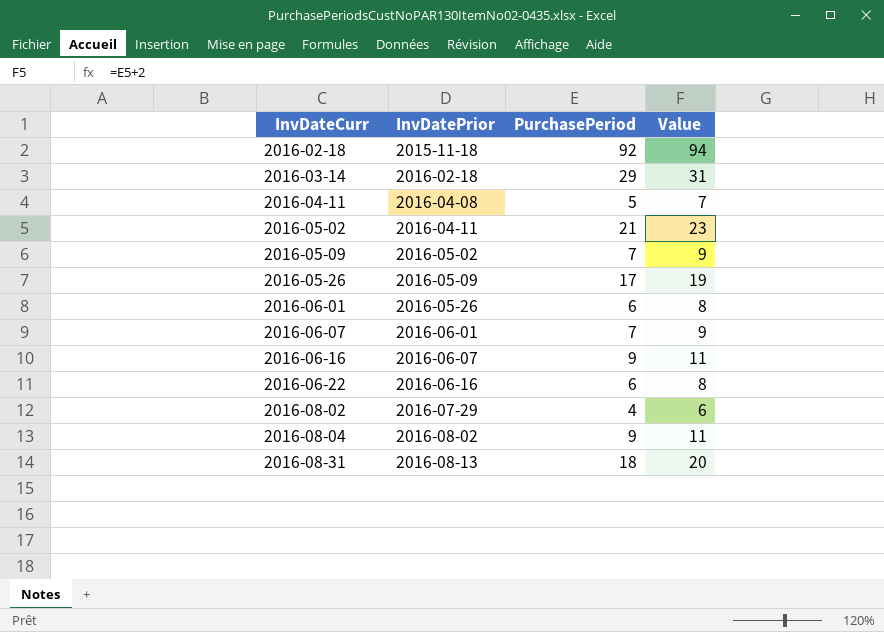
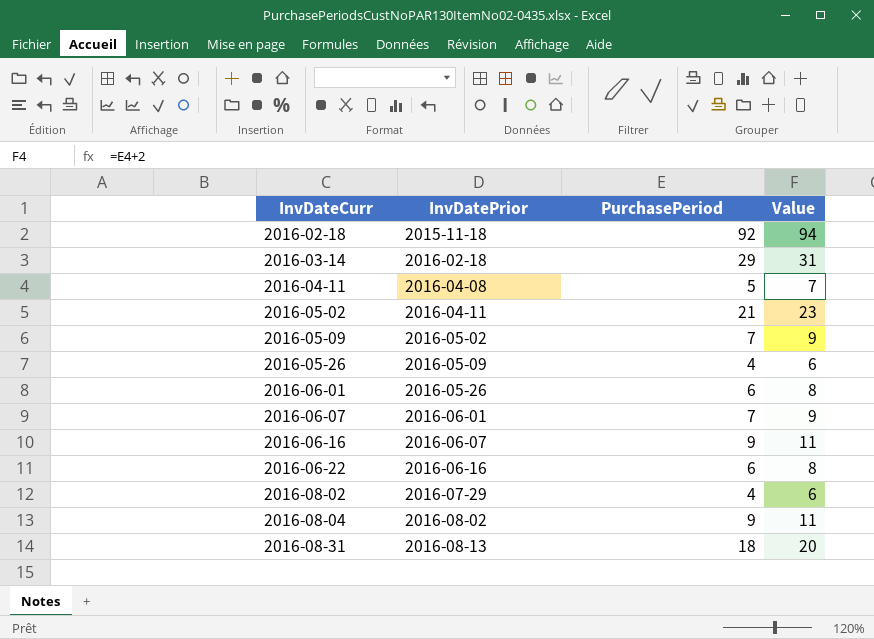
2016-05-26 | PurchasePeriod: 17 -> 4
2016-05-26 | Value: 19 -> 6

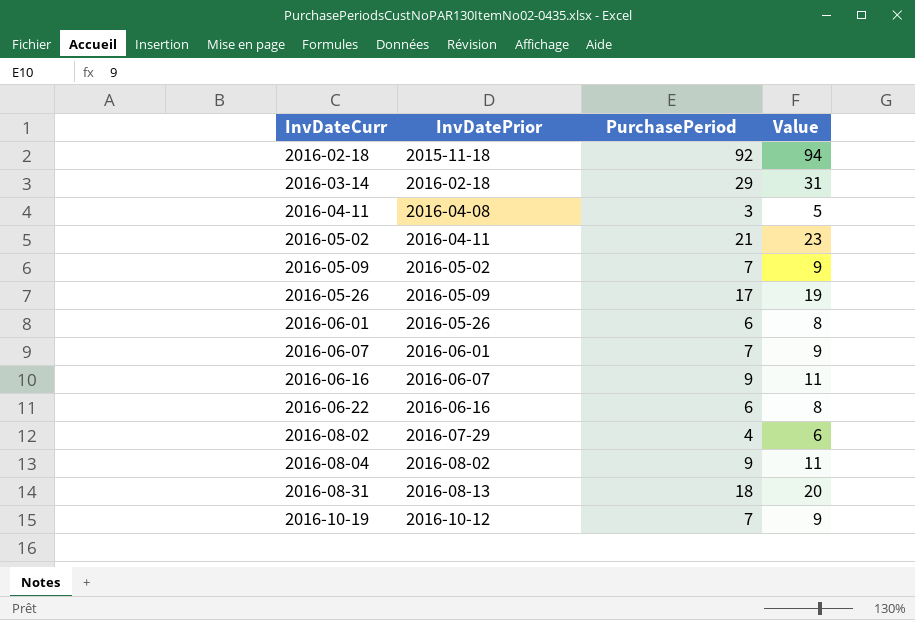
2016-04-11 | PurchasePeriod: 5 -> 3
2016-04-11 | Value: 7 -> 5
2016-05-26 | PurchasePeriod: 4 -> 17
2016-05-26 | Value: 6 -> 19
row 2016-10-19: none -> 2016-10-12 | 7 | 9

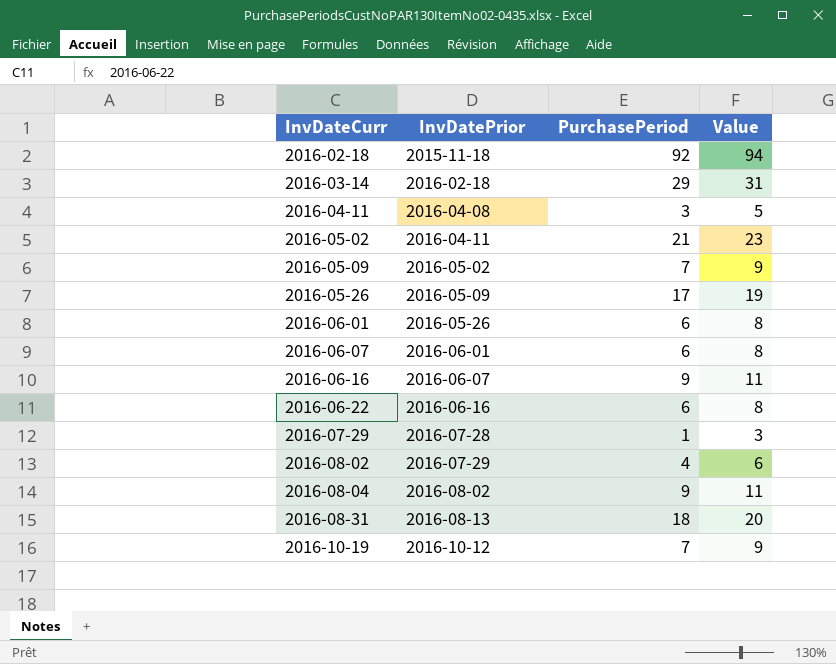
2016-06-07 | PurchasePeriod: 7 -> 6
2016-06-07 | Value: 9 -> 8
row 2016-07-29: none -> 2016-07-28 | 1 | 3

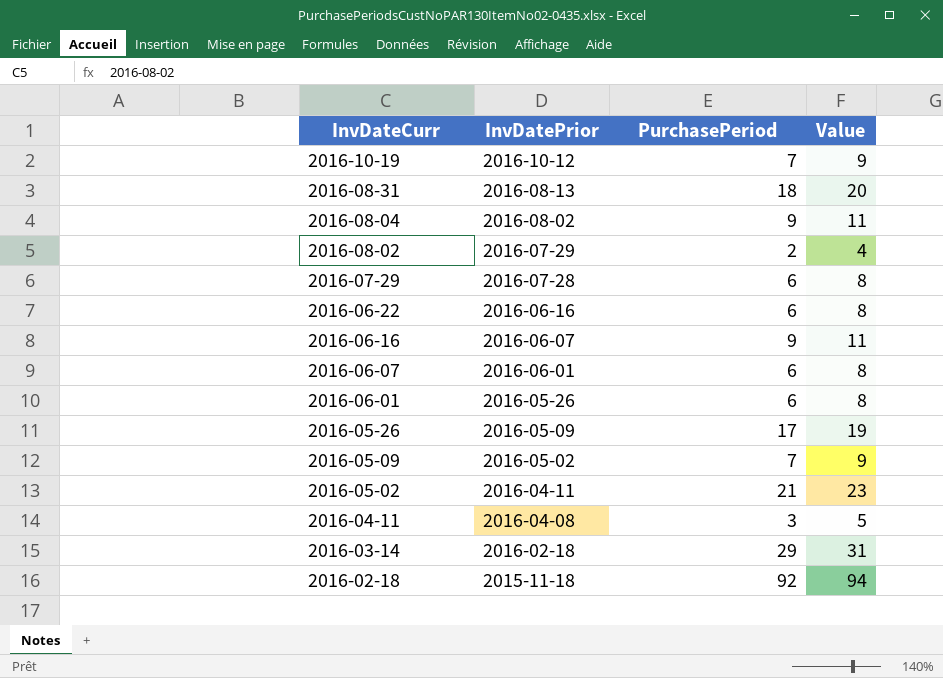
row order: InvDateCurr ascending -> InvDateCurr descending
2016-08-02 | PurchasePeriod: 4 -> 2
2016-08-02 | Value: 6 -> 4
2016-07-29 | PurchasePeriod: 1 -> 6
2016-07-29 | Value: 3 -> 8

